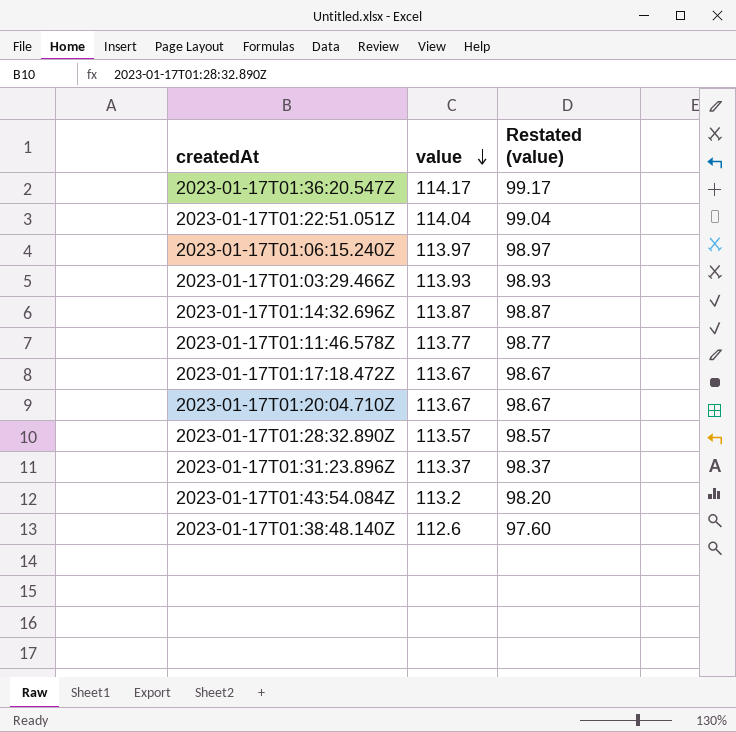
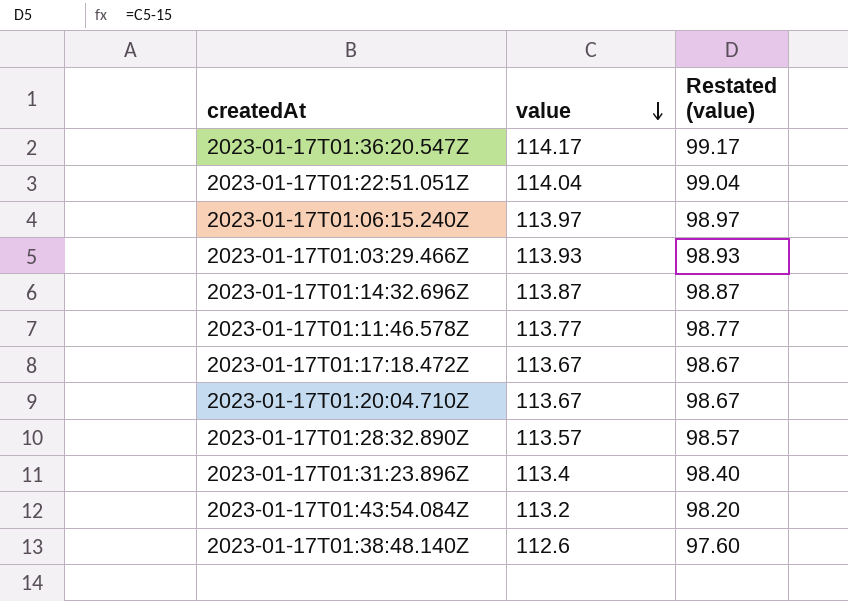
2023-01-17T01:31:23.896Z | value: 113.37 -> 113.4
2023-01-17T01:31:23.896Z | Restated (value): 98.37 -> 98.40

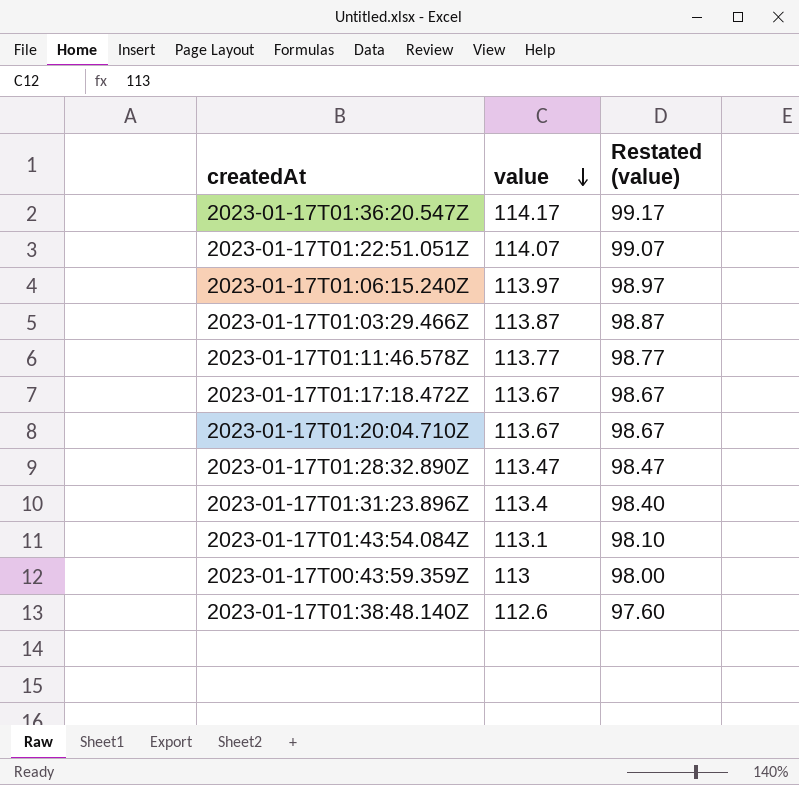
row 2023-01-17T01:14:32.696Z: 113.87 | 98.87 -> none
2023-01-17T01:22:51.051Z | value: 114.04 -> 114.07
2023-01-17T01:22:51.051Z | Restated (value): 99.04 -> 99.07
2023-01-17T01:03:29.466Z | value: 113.93 -> 113.87
2023-01-17T01:03:29.466Z | Restated (value): 98.93 -> 98.87
2023-01-17T01:28:32.890Z | value: 113.57 -> 113.47
2023-01-17T01:28:32.890Z | Restated (value): 98.57 -> 98.47
2023-01-17T01:43:54.084Z | value: 113.2 -> 113.1
2023-01-17T01:43:54.084Z | Restated (value): 98.20 -> 98.10
row 2023-01-17T00:43:59.359Z: none -> 113 | 98.00

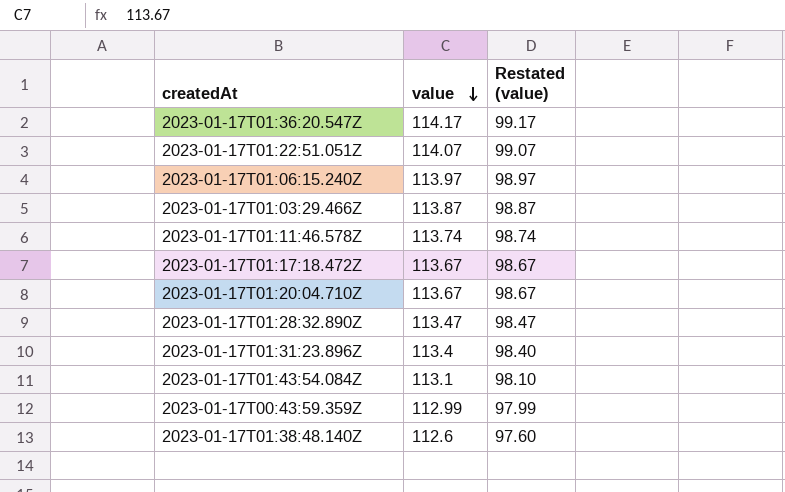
2023-01-17T01:11:46.578Z | value: 113.77 -> 113.74
2023-01-17T01:11:46.578Z | Restated (value): 98.77 -> 98.74
2023-01-17T00:43:59.359Z | value: 113 -> 112.99
2023-01-17T00:43:59.359Z | Restated (value): 98.00 -> 97.99

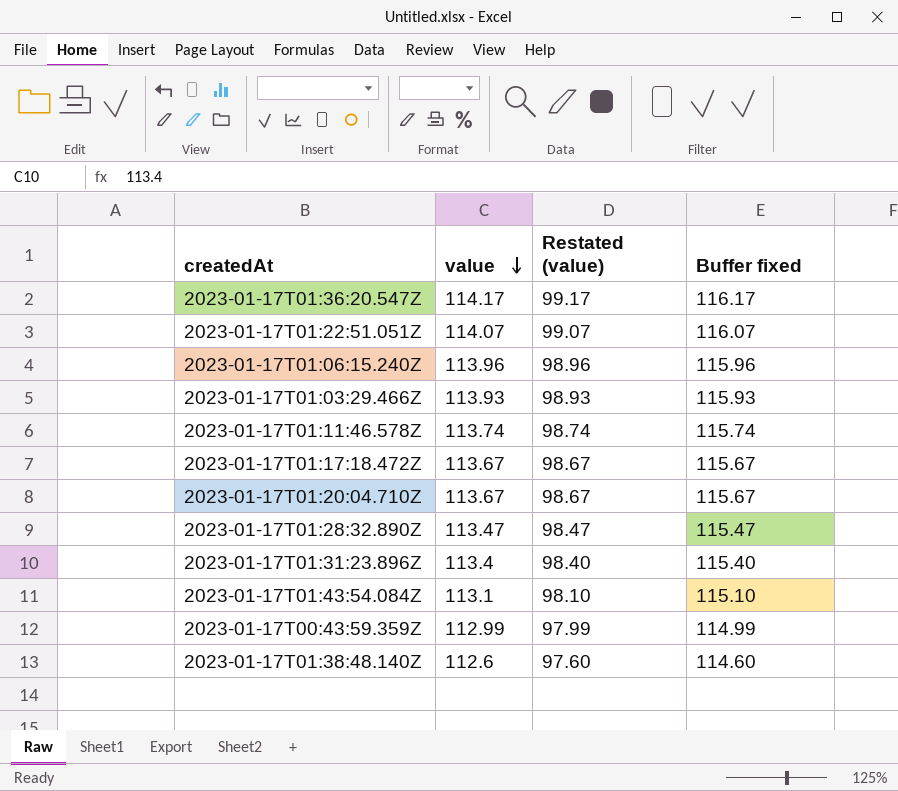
column Buffer fixed | formula: none -> [value] + 2
2023-01-17T01:06:15.240Z | value: 113.97 -> 113.96
2023-01-17T01:06:15.240Z | Restated (value): 98.97 -> 98.96
2023-01-17T01:03:29.466Z | value: 113.87 -> 113.93
2023-01-17T01:03:29.466Z | Restated (value): 98.87 -> 98.93

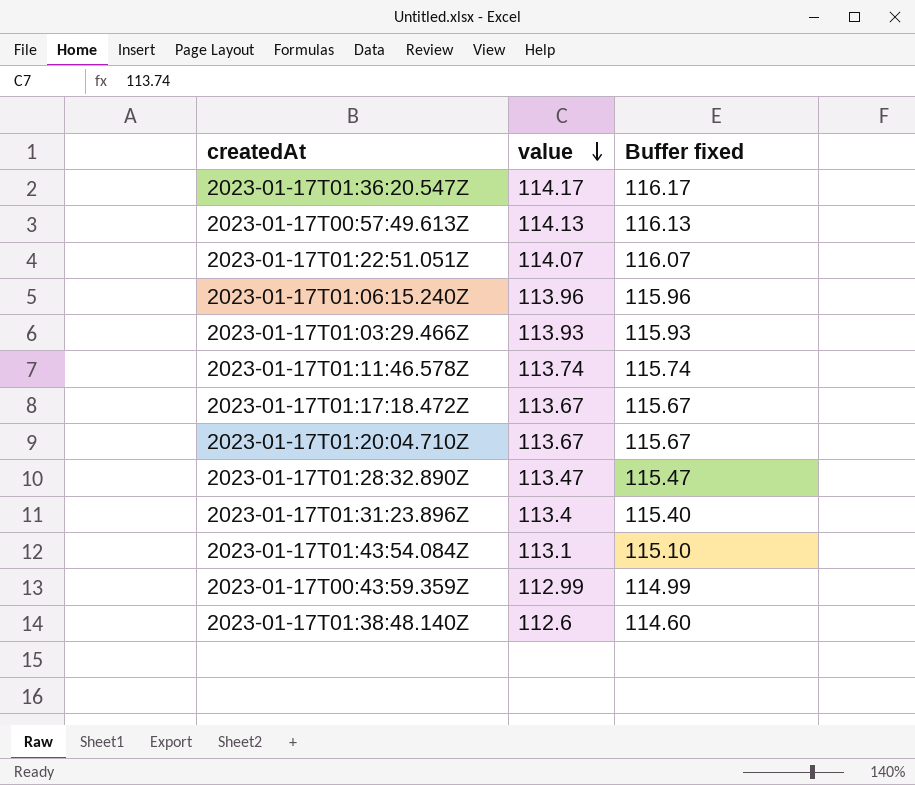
column Restated (value) | formula: [value] - 15 -> none
row 2023-01-17T00:57:49.613Z: none -> 114.13 | 116.13

